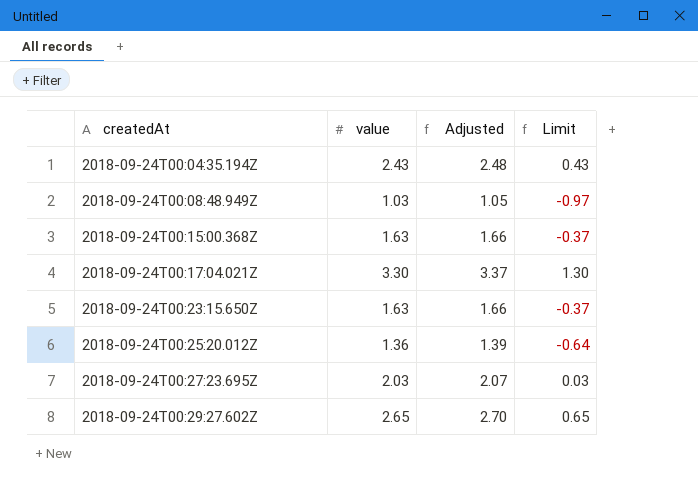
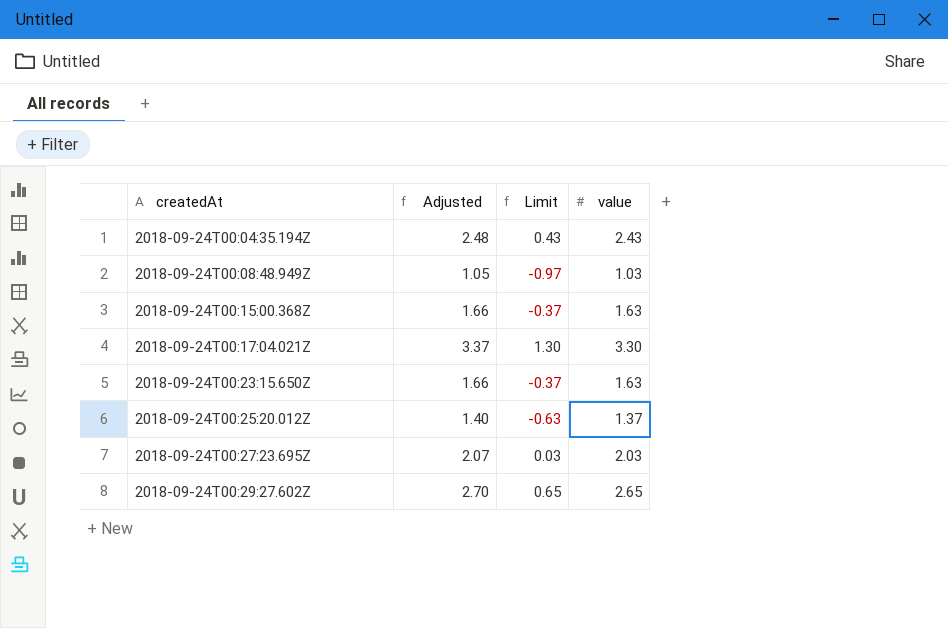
column value | position: 2 -> 4
2018-09-24T00:25:20.012Z | Adjusted: 1.39 -> 1.40
2018-09-24T00:25:20.012Z | Limit: -0.64 -> -0.63
2018-09-24T00:25:20.012Z | value: 1.36 -> 1.37

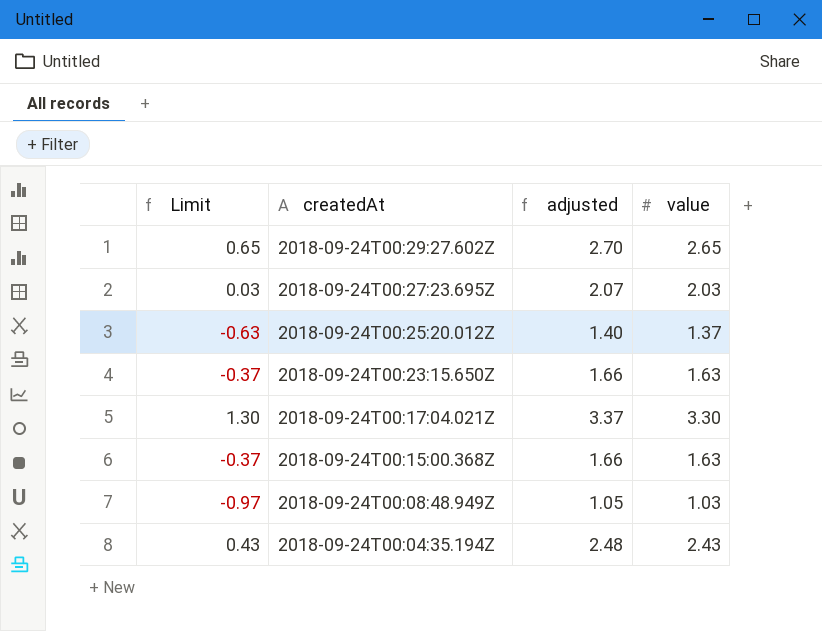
row order: createdAt ascending -> createdAt descending
column Limit | position: 3 -> 1
column name: Adjusted -> adjusted

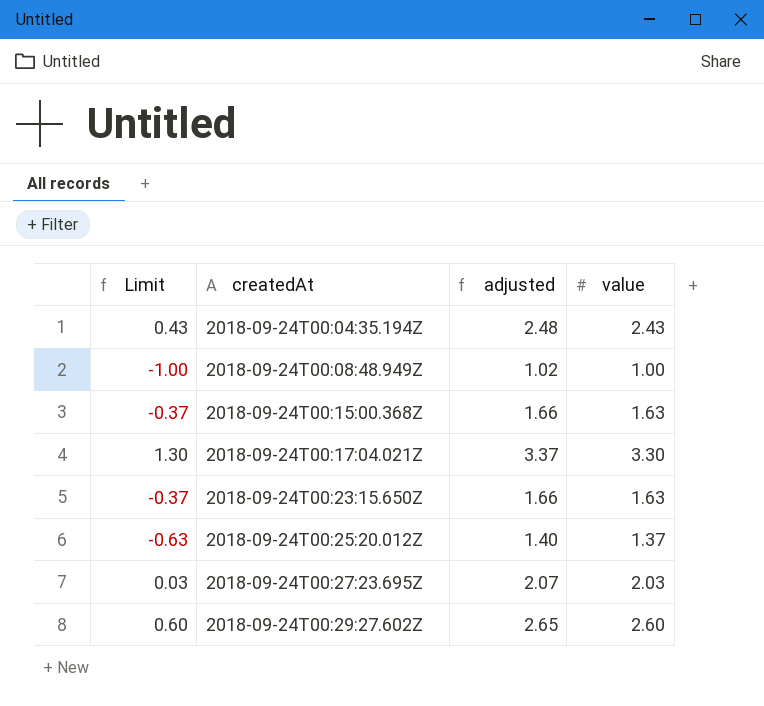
row order: createdAt descending -> createdAt ascending
2018-09-24T00:08:48.949Z | Limit: -0.97 -> -1.00
2018-09-24T00:08:48.949Z | adjusted: 1.05 -> 1.02
2018-09-24T00:08:48.949Z | value: 1.03 -> 1.00
2018-09-24T00:29:27.602Z | Limit: 0.65 -> 0.60
2018-09-24T00:29:27.602Z | adjusted: 2.70 -> 2.65
2018-09-24T00:29:27.602Z | value: 2.65 -> 2.60

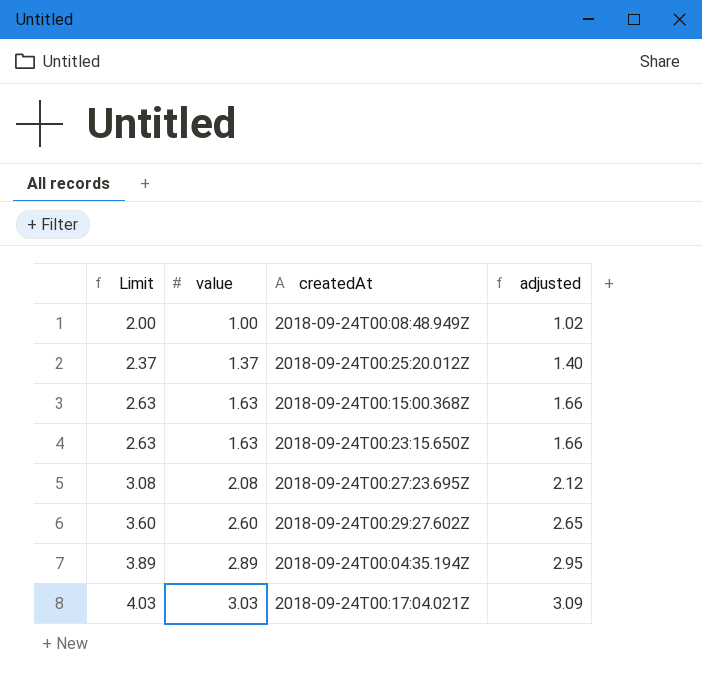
row order: createdAt ascending -> Limit ascending
column Limit | formula: [value] - 2 -> [value] + 1
column value | position: 4 -> 2
2018-09-24T00:27:23.695Z | value: 2.03 -> 2.08
2018-09-24T00:27:23.695Z | adjusted: 2.07 -> 2.12
2018-09-24T00:04:35.194Z | value: 2.43 -> 2.89
2018-09-24T00:04:35.194Z | adjusted: 2.48 -> 2.95
2018-09-24T00:17:04.021Z | value: 3.30 -> 3.03
2018-09-24T00:17:04.021Z | adjusted: 3.37 -> 3.09

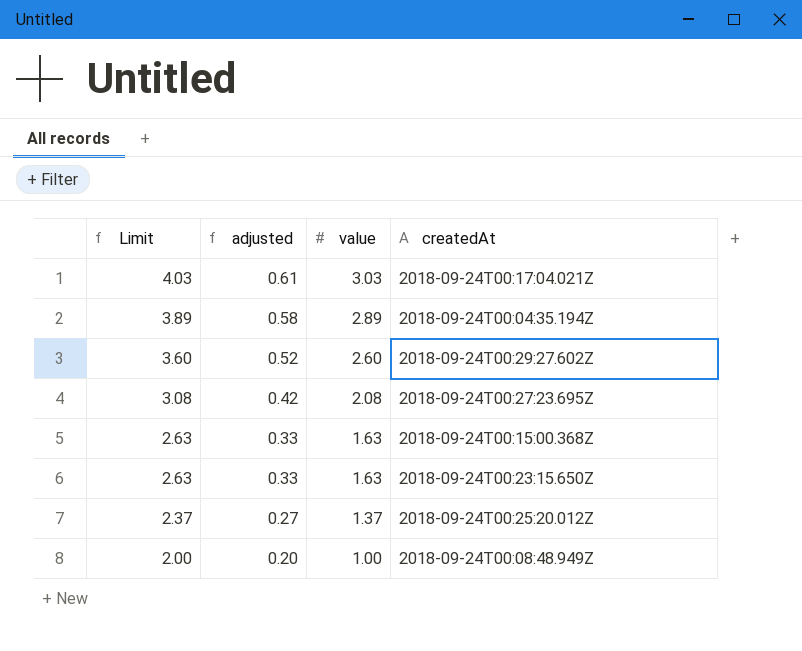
row order: Limit ascending -> Limit descending
column adjusted | formula: [value] * 1.02 -> [value] * 0.2
column adjusted | position: 4 -> 2

